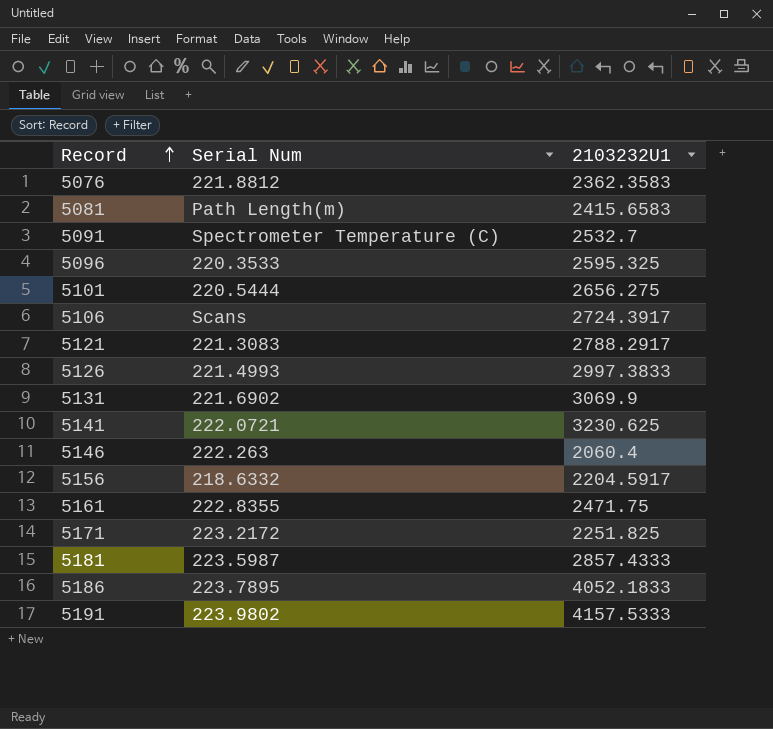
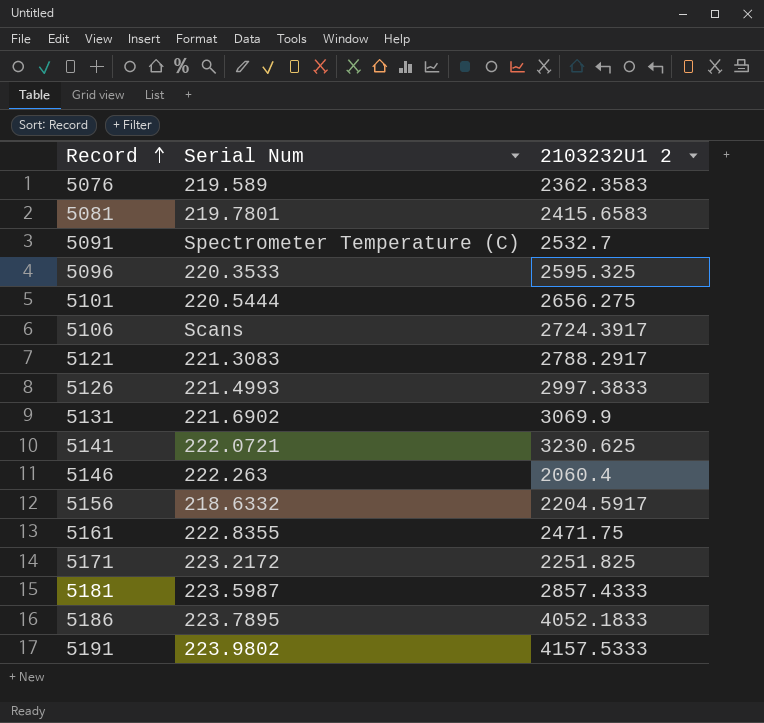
column name: 2103232U1 -> 2103232U1 2
5076 | Serial Num: 221.8812 -> 219.589
5081 | Serial Num: Path Length(m) -> 219.7801

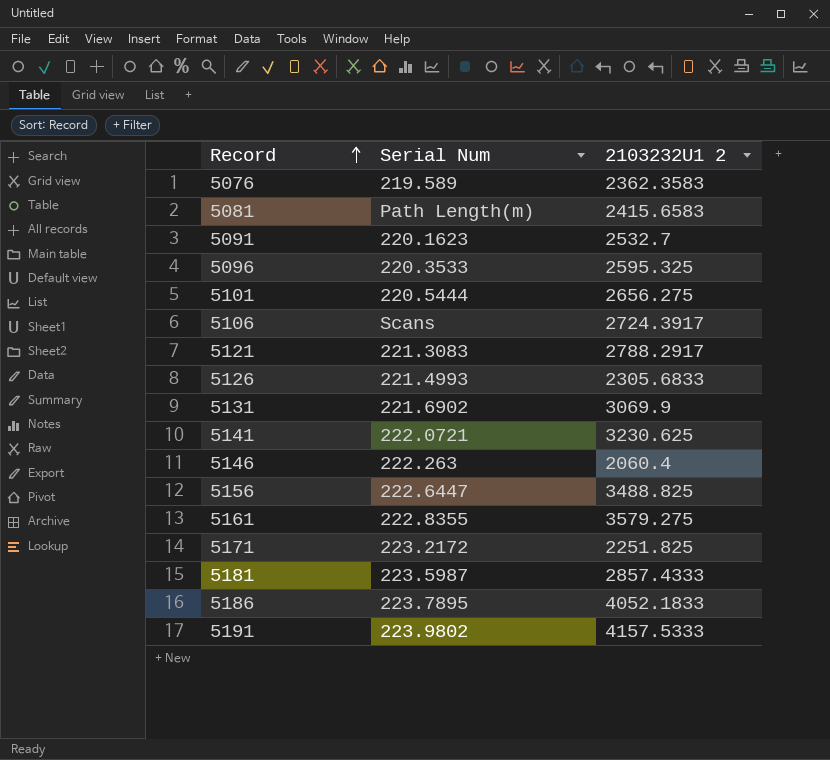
5081 | Serial Num: 219.7801 -> Path Length(m)
5091 | Serial Num: Spectrometer Temperature (C) -> 220.1623
5126 | 2103232U1 2: 2997.3833 -> 2305.6833
5156 | Serial Num: 218.6332 -> 222.6447
5156 | 2103232U1 2: 2204.5917 -> 3488.825
5161 | 2103232U1 2: 2471.75 -> 3579.275

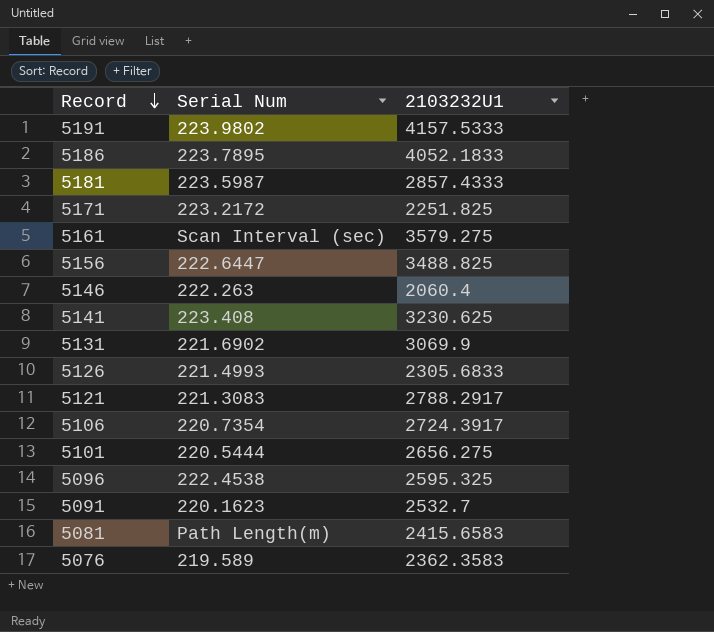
row order: Record ascending -> Record descending
column name: 2103232U1 2 -> 2103232U1
5161 | Serial Num: 222.8355 -> Scan Interval (sec)
5141 | Serial Num: 222.0721 -> 223.408
5106 | Serial Num: Scans -> 220.7354
5096 | Serial Num: 220.3533 -> 222.4538

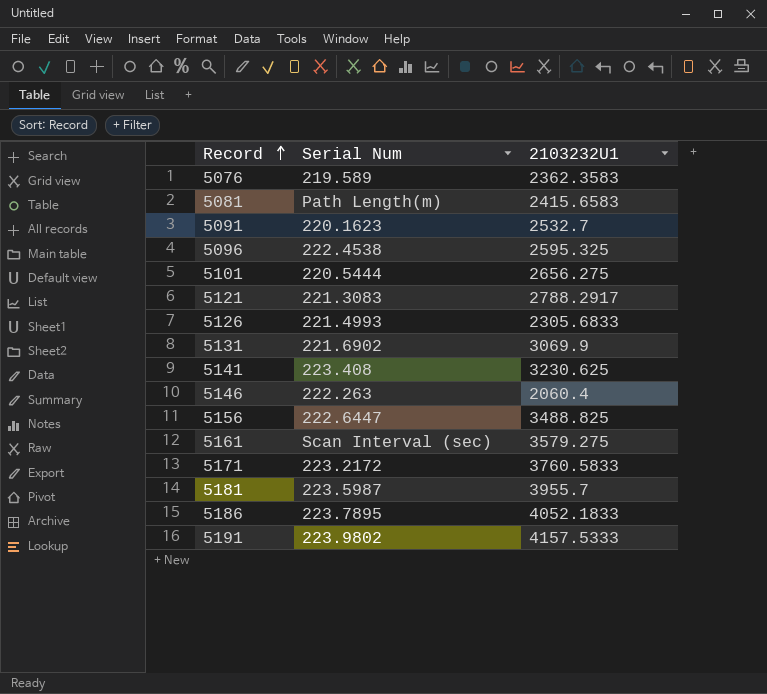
row order: Record descending -> Record ascending
row 5106: 220.7354 | 2724.3917 -> none
5171 | 2103232U1: 2251.825 -> 3760.5833
5181 | 2103232U1: 2857.4333 -> 3955.7

